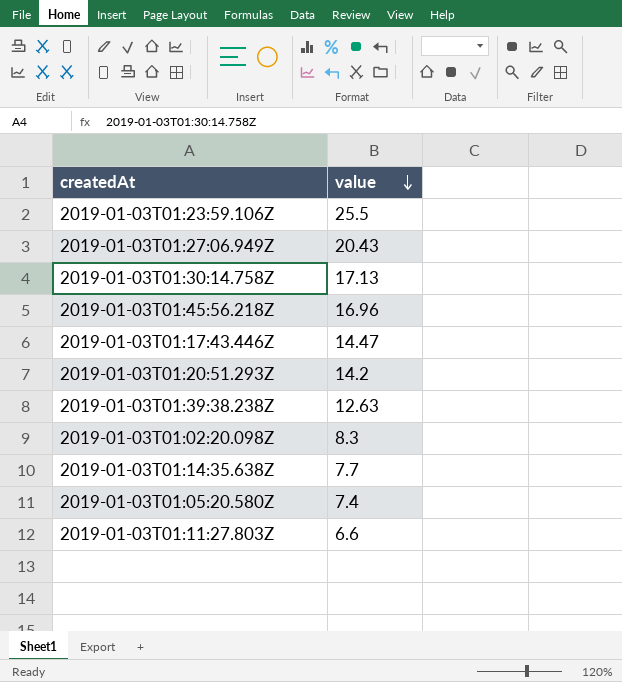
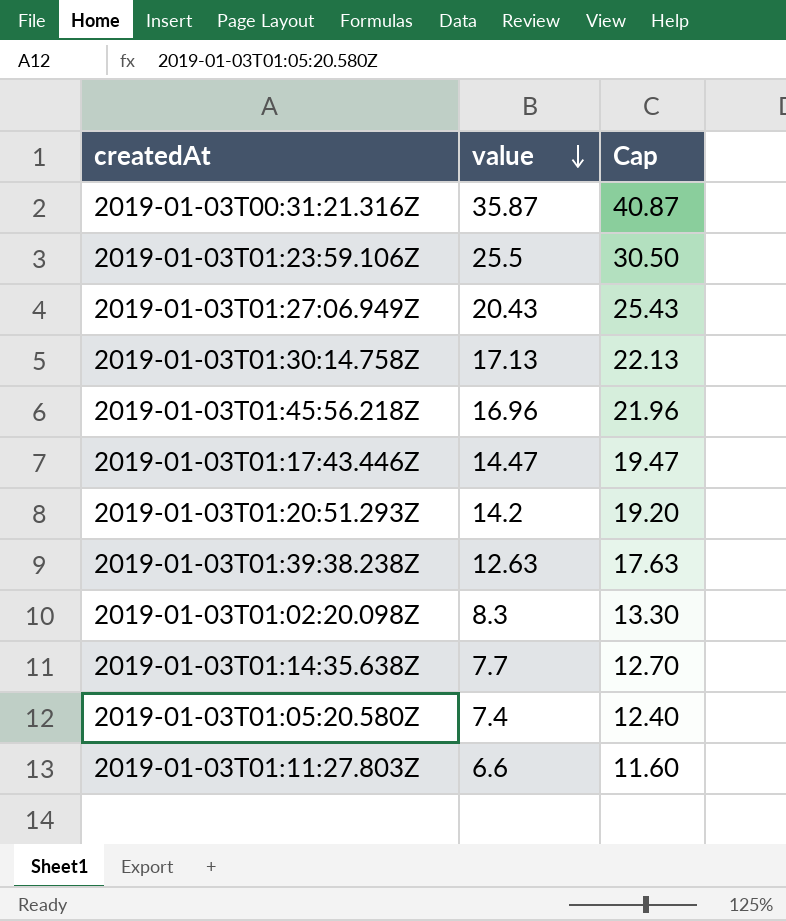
column Cap | formula: none -> [value] + 5
row 2019-01-03T00:31:21.316Z: none -> 35.87 | 40.87

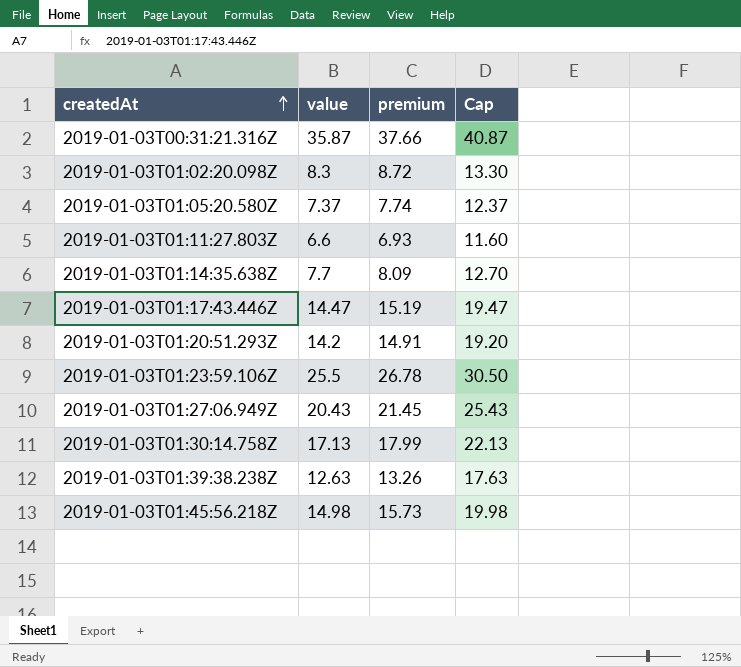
row order: value descending -> createdAt ascending
column premium | formula: none -> [value] * 1.05
2019-01-03T01:05:20.580Z | value: 7.4 -> 7.37
2019-01-03T01:05:20.580Z | Cap: 12.40 -> 12.37
2019-01-03T01:45:56.218Z | value: 16.96 -> 14.98
2019-01-03T01:45:56.218Z | Cap: 21.96 -> 19.98

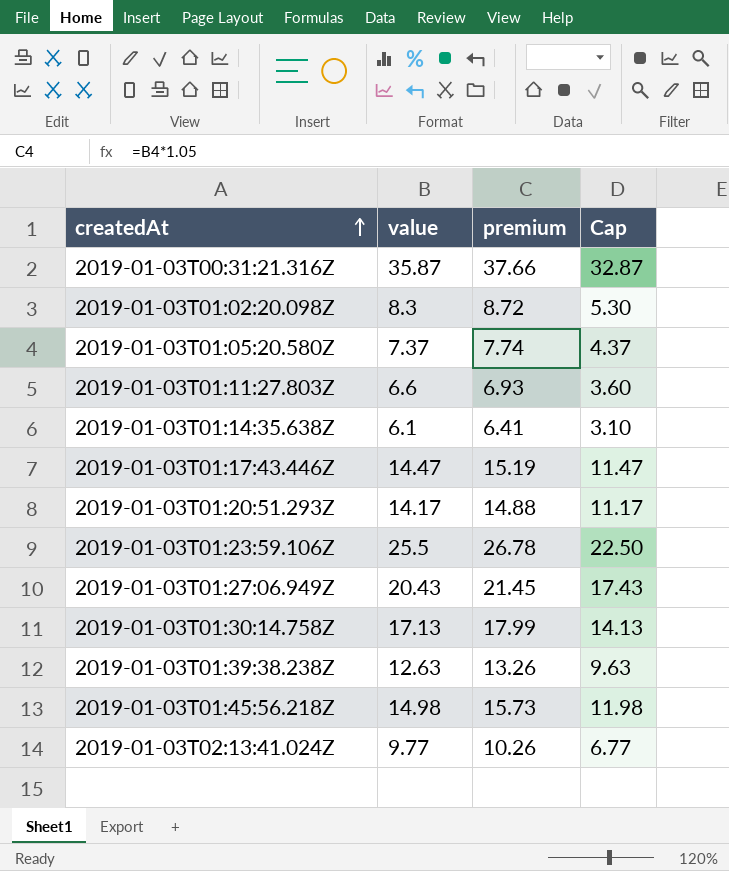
column Cap | formula: [value] + 5 -> [value] - 3
2019-01-03T01:14:35.638Z | value: 7.7 -> 6.1
2019-01-03T01:14:35.638Z | premium: 8.09 -> 6.41
2019-01-03T01:20:51.293Z | value: 14.2 -> 14.17
2019-01-03T01:20:51.293Z | premium: 14.91 -> 14.88
row 2019-01-03T02:13:41.024Z: none -> 9.77 | 10.26 | 6.77

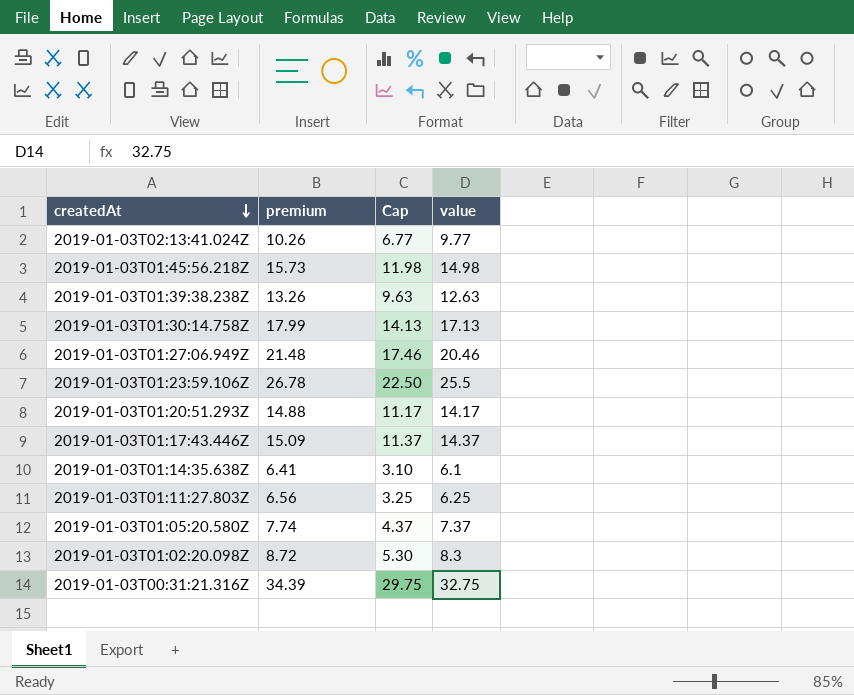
row order: createdAt ascending -> createdAt descending
column value | position: 2 -> 4
2019-01-03T01:27:06.949Z | premium: 21.45 -> 21.48
2019-01-03T01:27:06.949Z | Cap: 17.43 -> 17.46
2019-01-03T01:27:06.949Z | value: 20.43 -> 20.46
2019-01-03T01:17:43.446Z | premium: 15.19 -> 15.09
2019-01-03T01:17:43.446Z | Cap: 11.47 -> 11.37
2019-01-03T01:17:43.446Z | value: 14.47 -> 14.37
2019-01-03T01:11:27.803Z | premium: 6.93 -> 6.56
2019-01-03T01:11:27.803Z | Cap: 3.60 -> 3.25
2019-01-03T01:11:27.803Z | value: 6.6 -> 6.25
2019-01-03T00:31:21.316Z | premium: 37.66 -> 34.39
2019-01-03T00:31:21.316Z | Cap: 32.87 -> 29.75
2019-01-03T00:31:21.316Z | value: 35.87 -> 32.75

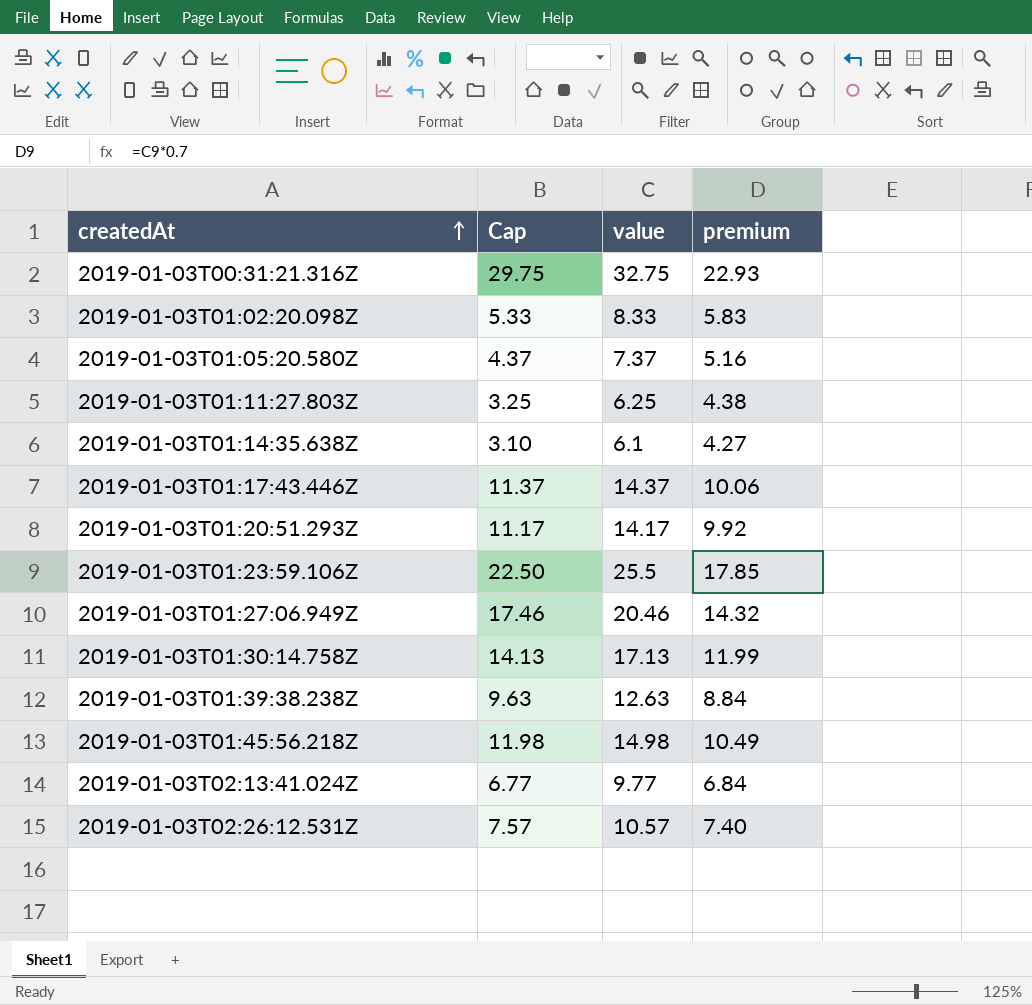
row order: createdAt descending -> createdAt ascending
column premium | formula: [value] * 1.05 -> [value] * 0.7
column premium | position: 2 -> 4
2019-01-03T01:02:20.098Z | Cap: 5.30 -> 5.33
2019-01-03T01:02:20.098Z | value: 8.3 -> 8.33
row 2019-01-03T02:26:12.531Z: none -> 7.57 | 10.57 | 7.40

